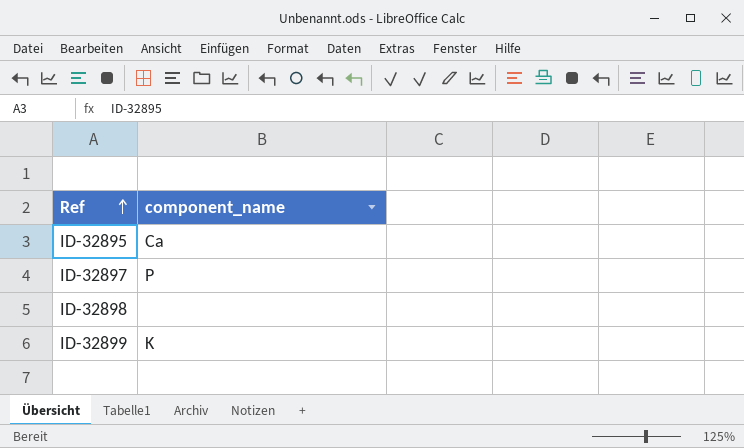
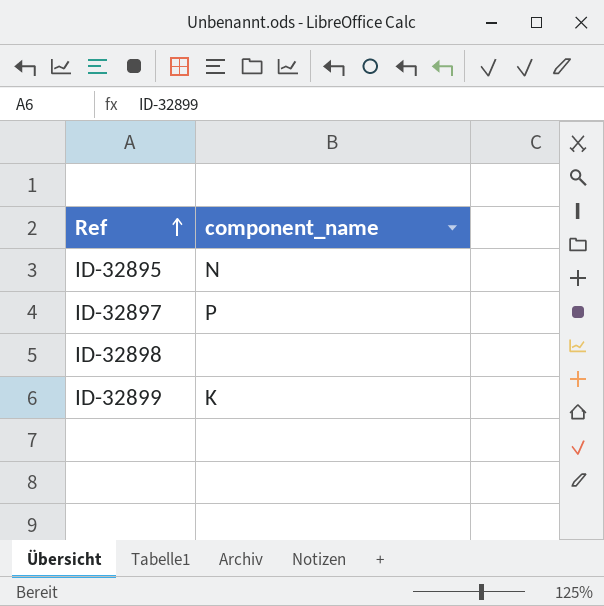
ID-32895 | component_name: Ca -> N

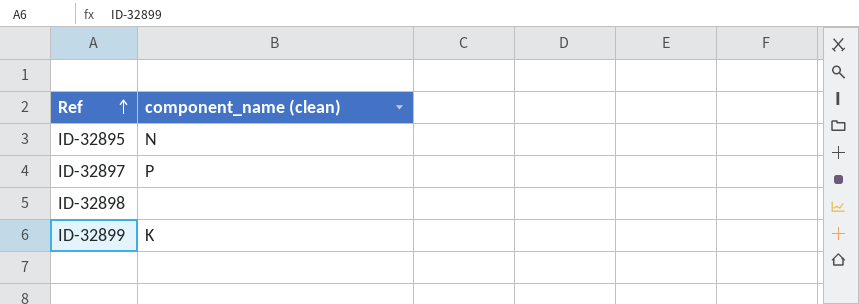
column name: component_name -> component_name (clean)

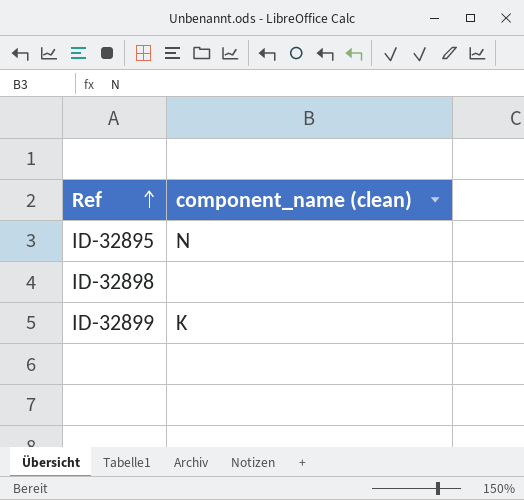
row ID-32897: P -> none

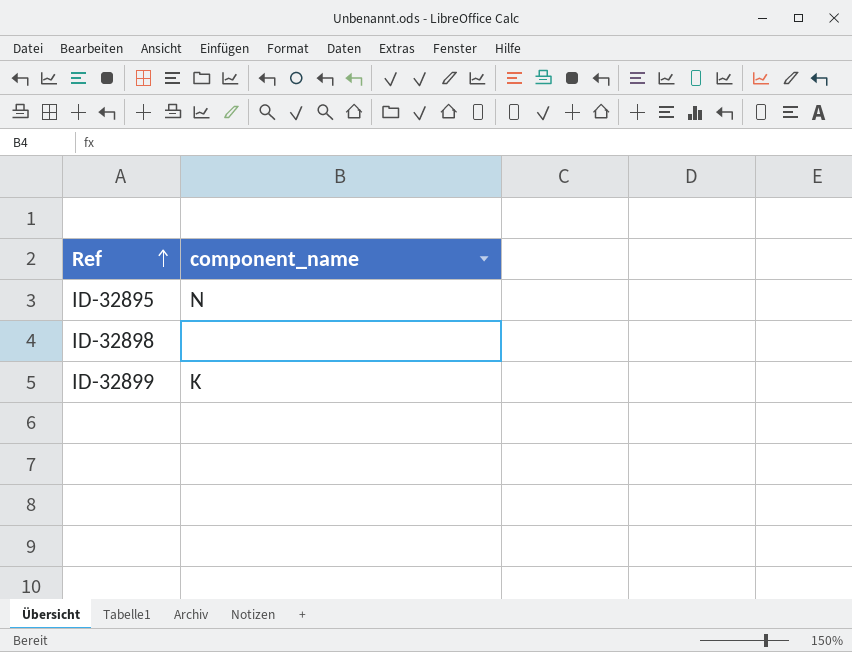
column name: component_name (clean) -> component_name

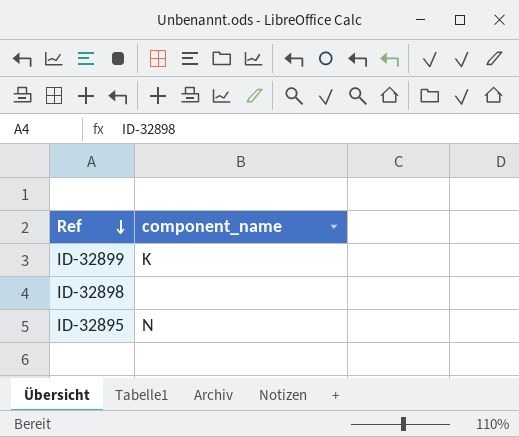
row order: Ref ascending -> Ref descending

